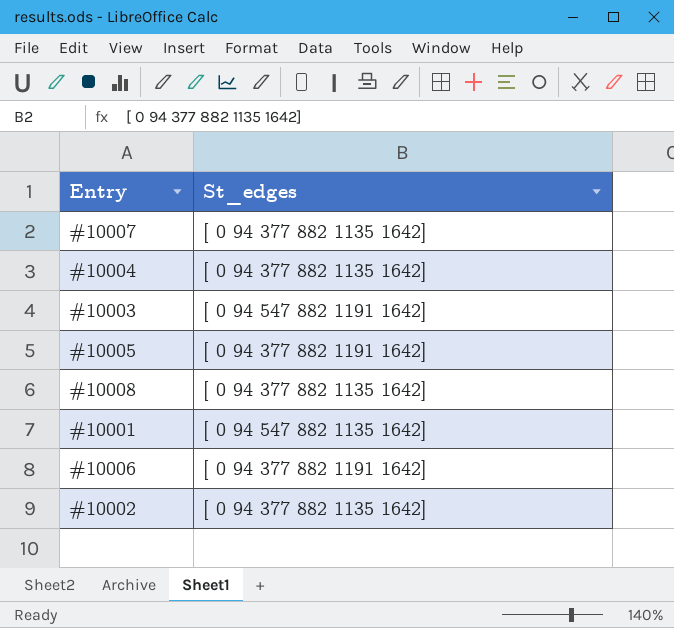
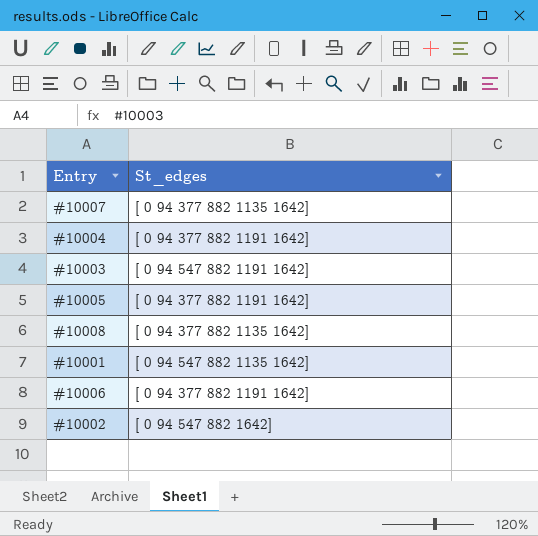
#10004 | St_edges: [ 0 94 377 882 1135 1642] -> [ 0 94 377 882 1191 1642]
#10002 | St_edges: [ 0 94 377 882 1135 1642] -> [ 0 94 547 882 1642]

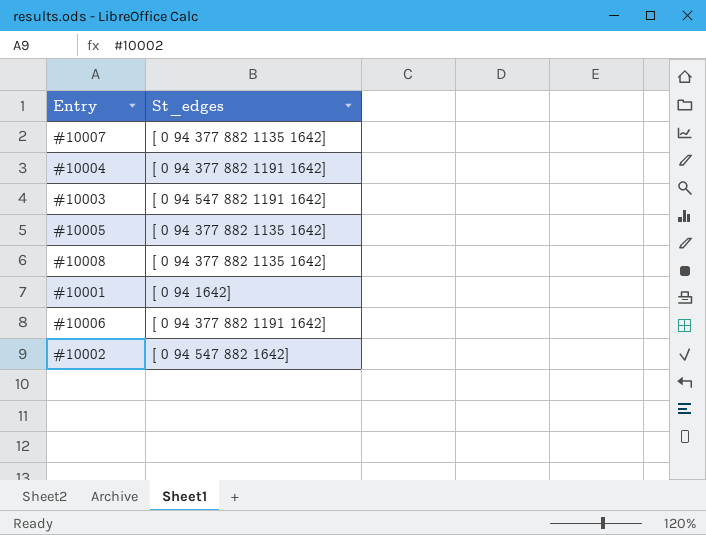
#10005 | St_edges: [ 0 94 377 882 1191 1642] -> [ 0 94 377 882 1135 1642]
#10001 | St_edges: [ 0 94 547 882 1135 1642] -> [ 0 94 1642]

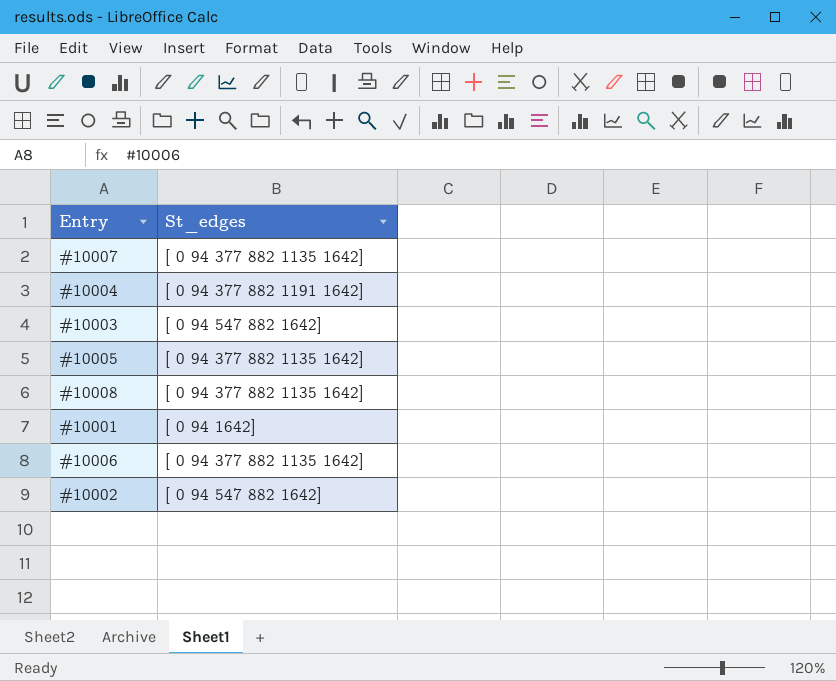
#10003 | St_edges: [ 0 94 547 882 1191 1642] -> [ 0 94 547 882 1642]
#10006 | St_edges: [ 0 94 377 882 1191 1642] -> [ 0 94 377 882 1135 1642]

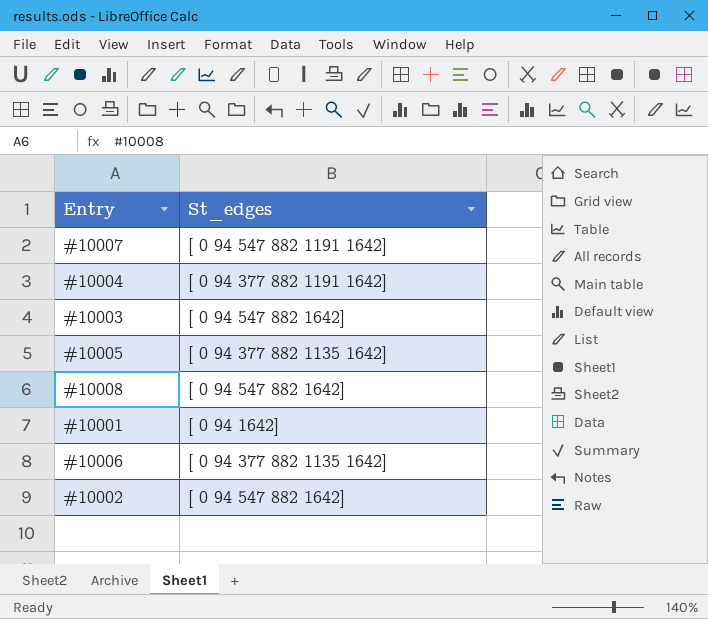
#10007 | St_edges: [ 0 94 377 882 1135 1642] -> [ 0 94 547 882 1191 1642]
#10008 | St_edges: [ 0 94 377 882 1135 1642] -> [ 0 94 547 882 1642]

